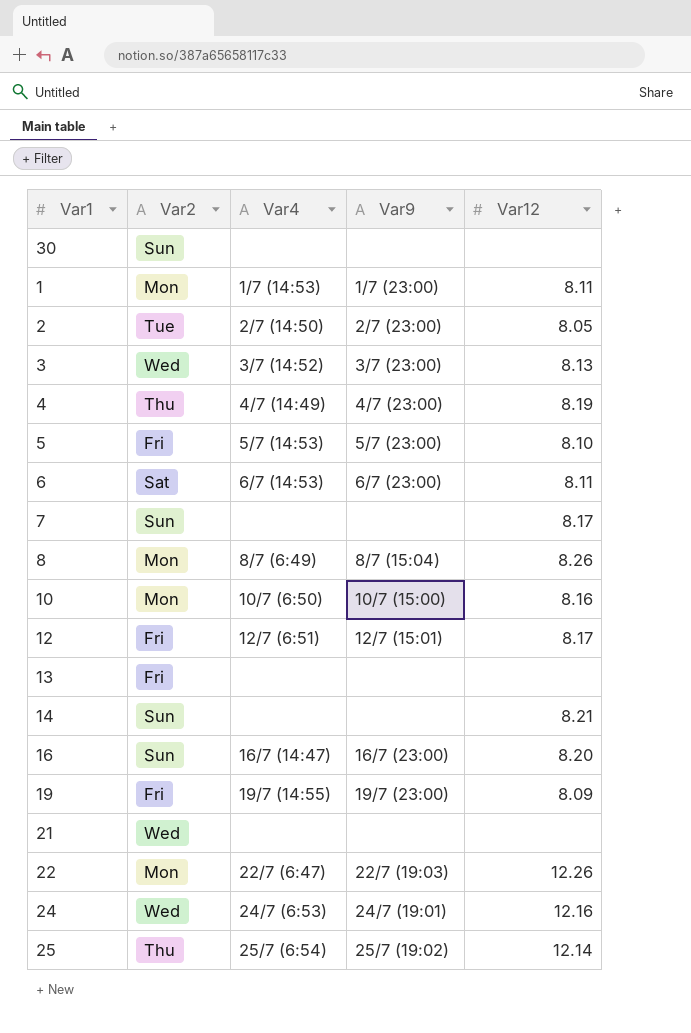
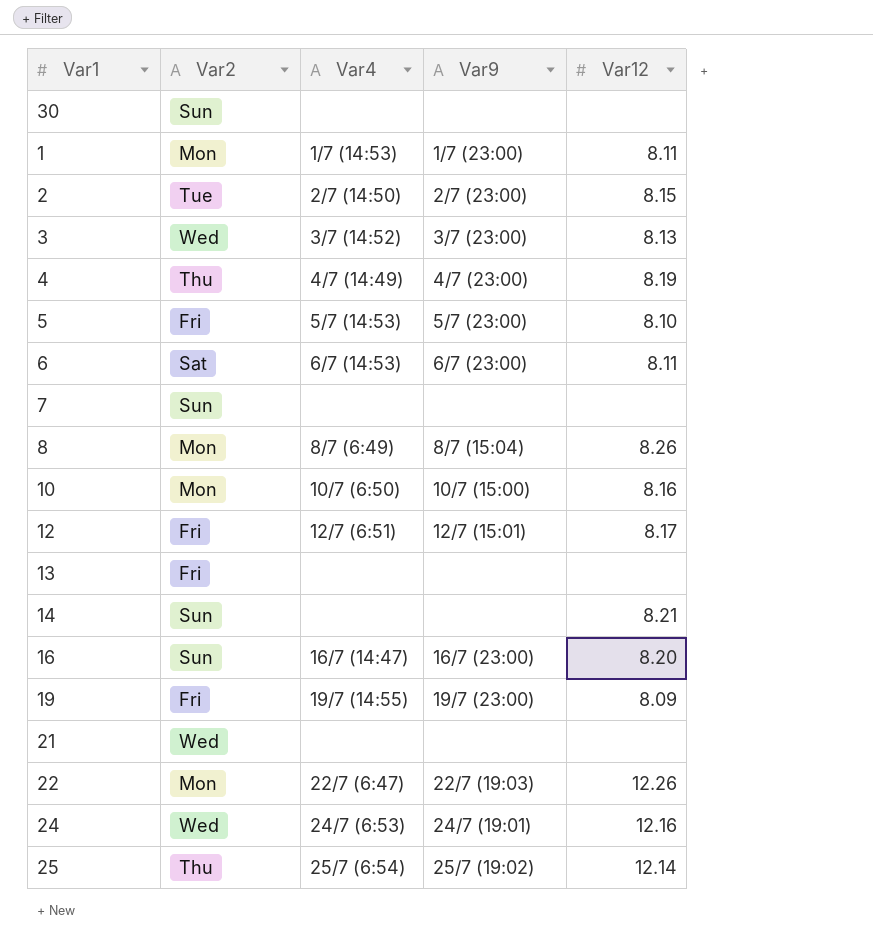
2 | Var12: 8.05 -> 8.15
7 | Var12: 8.17 -> none

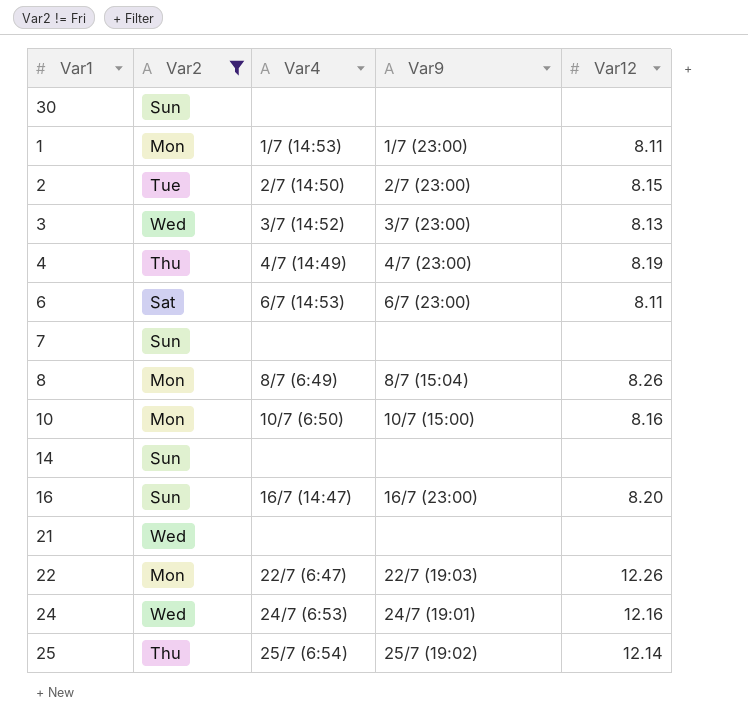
filter: none -> Var2 != Fri
14 | Var12: 8.21 -> none

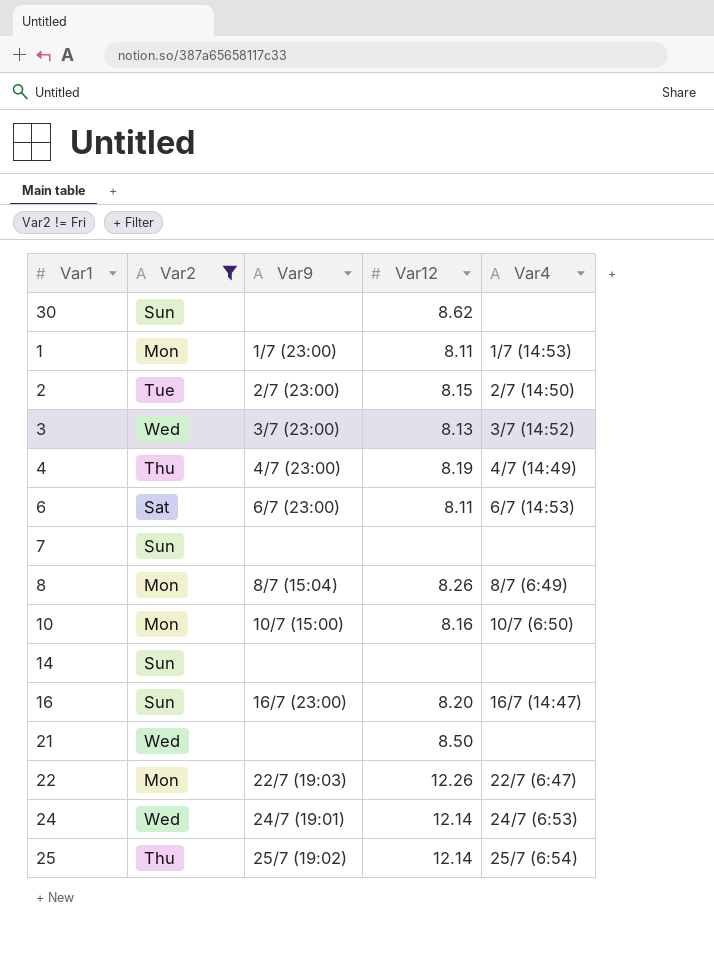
column Var4 | position: 3 -> 5
30 | Var12: none -> 8.62
21 | Var12: none -> 8.50
24 | Var12: 12.16 -> 12.14

